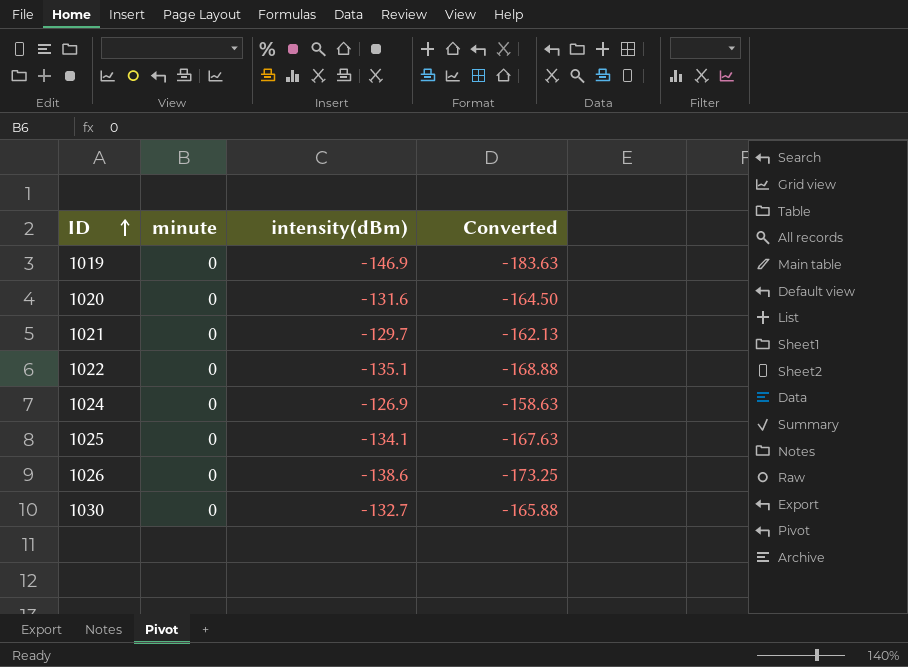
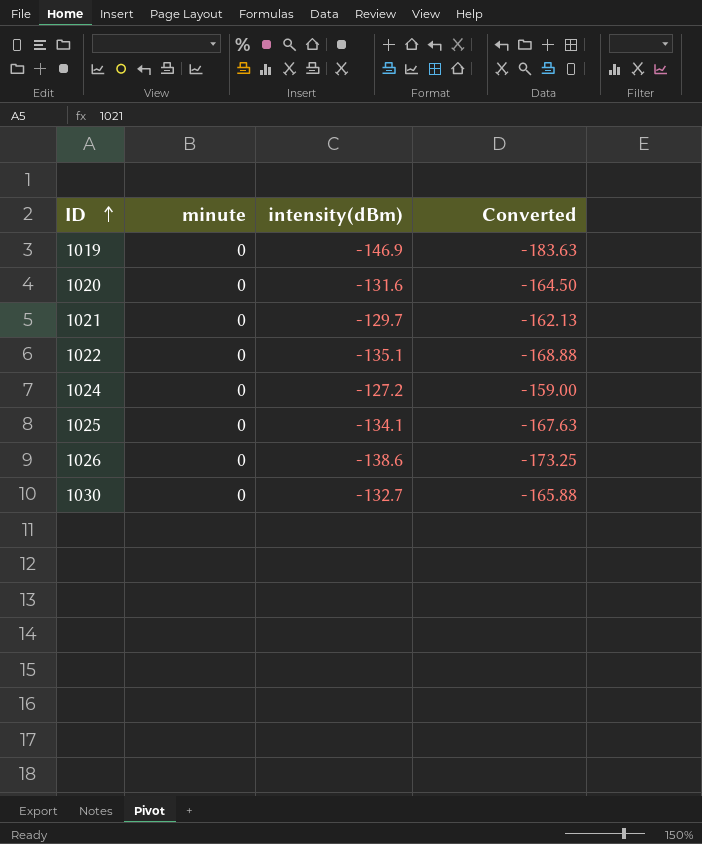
1024 | intensity(dBm): -126.9 -> -127.2
1024 | Converted: -158.63 -> -159.00

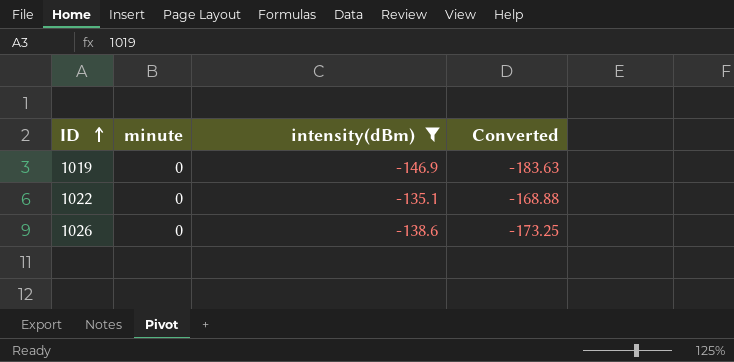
filter: none -> intensity(dBm) <= -135.1

